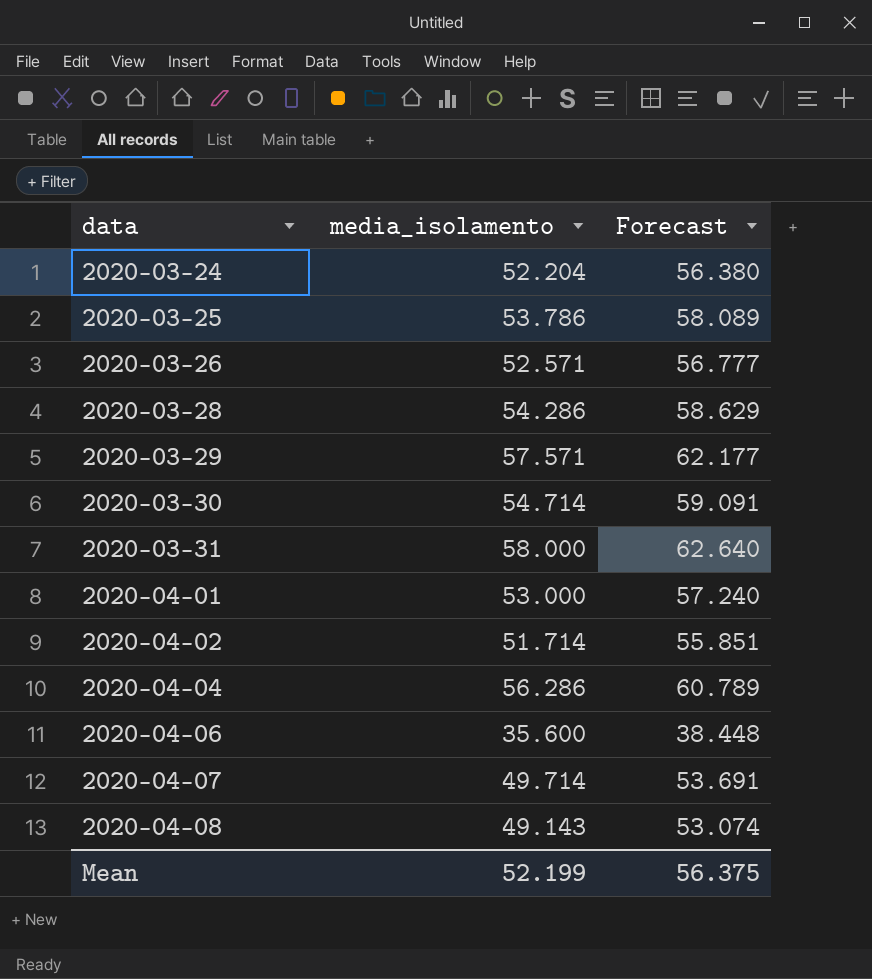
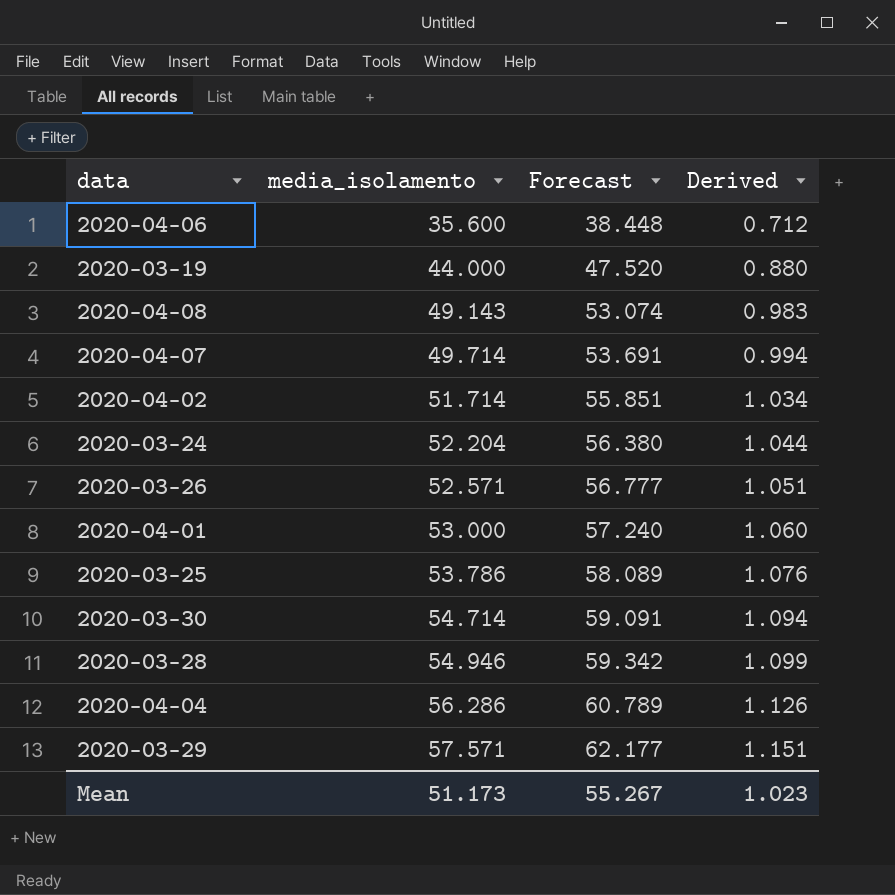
row order: data ascending -> media_isolamento ascending
column Derived | formula: none -> [media_isolamento] * 0.02
row 2020-03-31: 58.000 | 62.640 -> none
row 2020-03-19: none -> 44.000 | 47.520 | 0.880
2020-03-28 | media_isolamento: 54.286 -> 54.946
2020-03-28 | Forecast: 58.629 -> 59.342
Mean | media_isolamento: 52.199 -> 51.173
Mean | Forecast: 56.375 -> 55.267

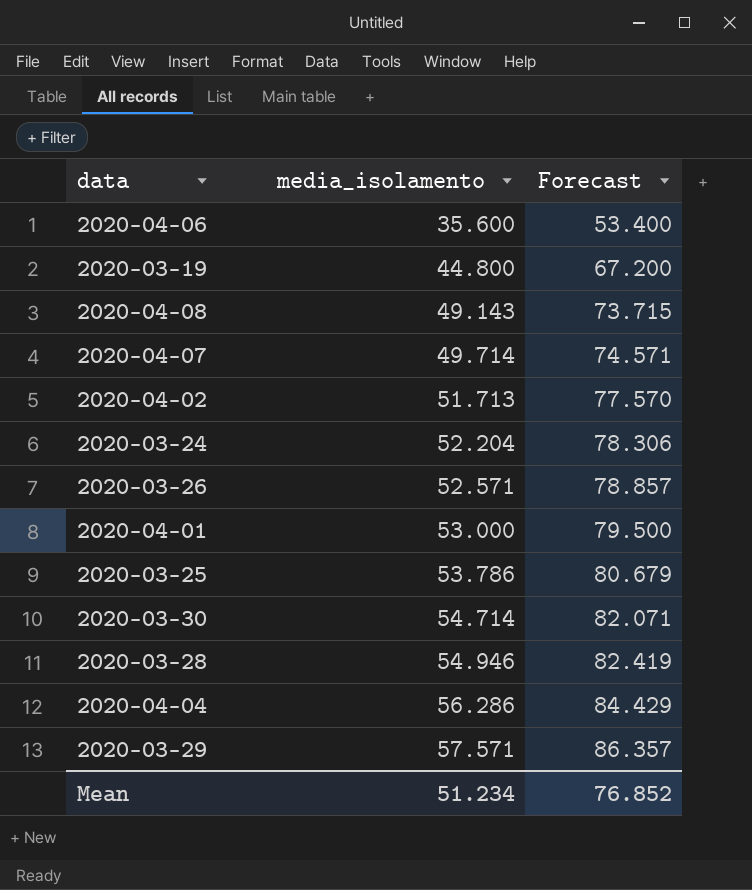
column Derived | formula: [media_isolamento] * 0.02 -> none
column Forecast | formula: [media_isolamento] * 1.08 -> [media_isolamento] * 1.5
2020-03-19 | media_isolamento: 44.000 -> 44.800
2020-04-02 | media_isolamento: 51.714 -> 51.713
Mean | media_isolamento: 51.173 -> 51.234
Mean | Forecast: 55.267 -> 76.852

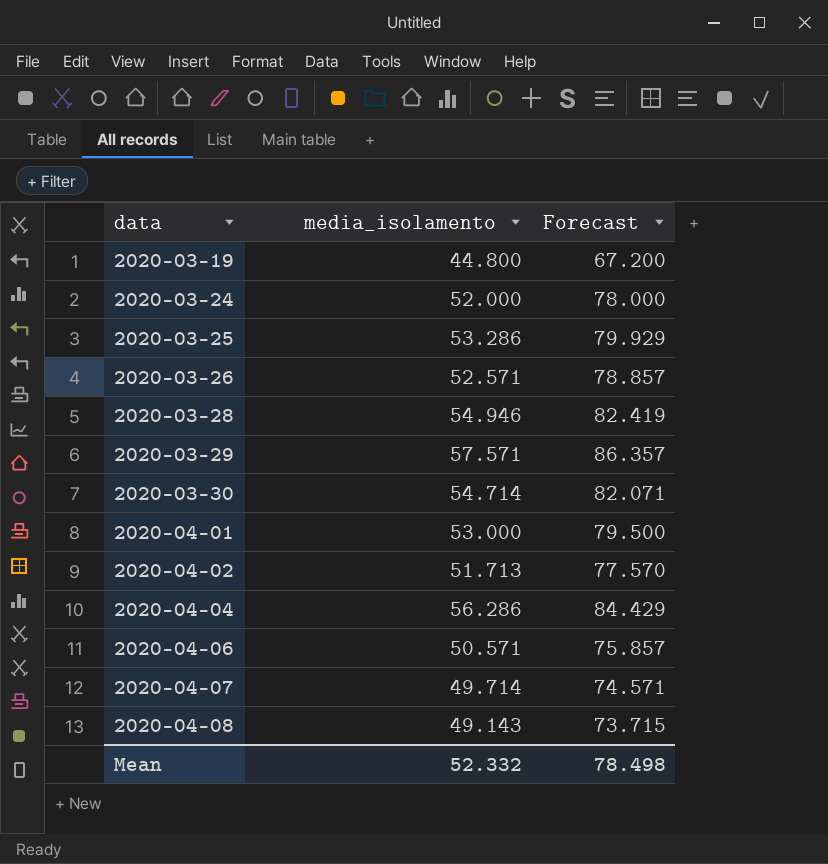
row order: media_isolamento ascending -> data ascending
2020-03-24 | media_isolamento: 52.204 -> 52.000
2020-03-24 | Forecast: 78.306 -> 78.000
2020-03-25 | media_isolamento: 53.786 -> 53.286
2020-03-25 | Forecast: 80.679 -> 79.929
2020-04-06 | media_isolamento: 35.600 -> 50.571
2020-04-06 | Forecast: 53.400 -> 75.857
Mean | media_isolamento: 51.234 -> 52.332
Mean | Forecast: 76.852 -> 78.498

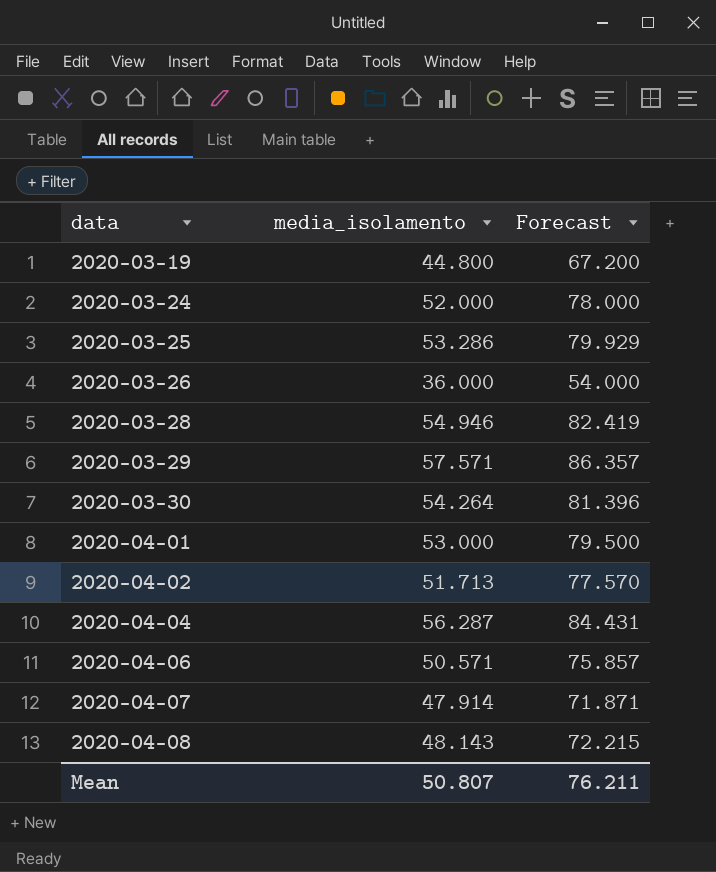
2020-03-26 | media_isolamento: 52.571 -> 36.000
2020-03-26 | Forecast: 78.857 -> 54.000
2020-03-30 | media_isolamento: 54.714 -> 54.264
2020-03-30 | Forecast: 82.071 -> 81.396
2020-04-04 | media_isolamento: 56.286 -> 56.287
2020-04-04 | Forecast: 84.429 -> 84.431
2020-04-07 | media_isolamento: 49.714 -> 47.914
2020-04-07 | Forecast: 74.571 -> 71.871
2020-04-08 | media_isolamento: 49.143 -> 48.143
2020-04-08 | Forecast: 73.715 -> 72.215
Mean | media_isolamento: 52.332 -> 50.807
Mean | Forecast: 78.498 -> 76.211

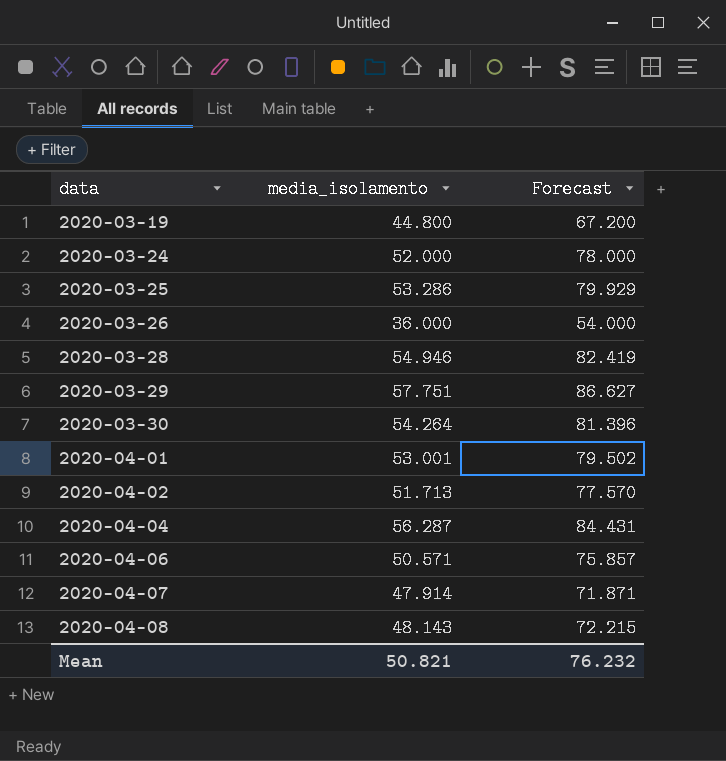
2020-03-29 | media_isolamento: 57.571 -> 57.751
2020-03-29 | Forecast: 86.357 -> 86.627
2020-04-01 | media_isolamento: 53.000 -> 53.001
2020-04-01 | Forecast: 79.500 -> 79.502
Mean | media_isolamento: 50.807 -> 50.821
Mean | Forecast: 76.211 -> 76.232

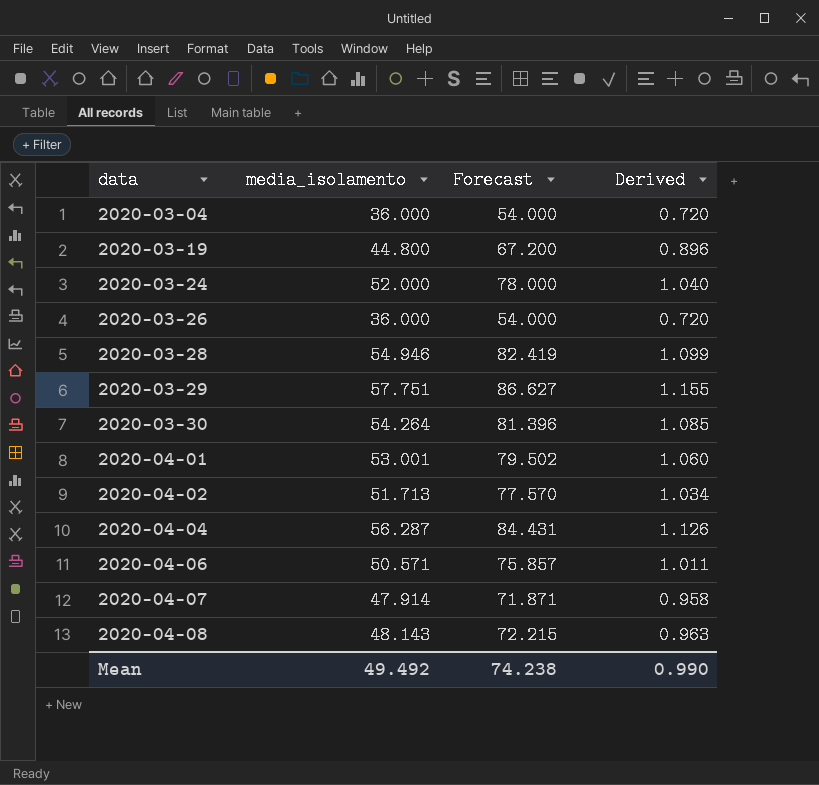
column Derived | formula: none -> [media_isolamento] * 0.02
row 2020-03-25: 53.286 | 79.929 -> none
row 2020-03-04: none -> 36.000 | 54.000 | 0.720
Mean | media_isolamento: 50.821 -> 49.492
Mean | Forecast: 76.232 -> 74.238

